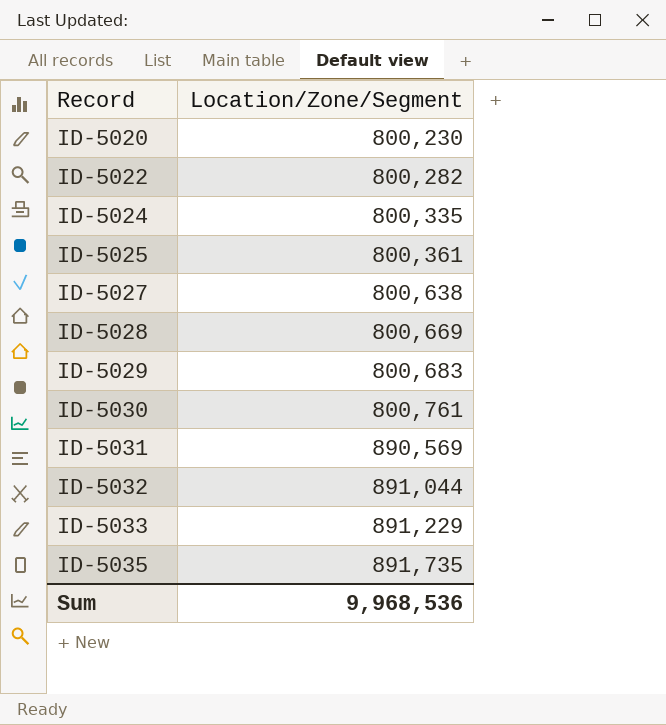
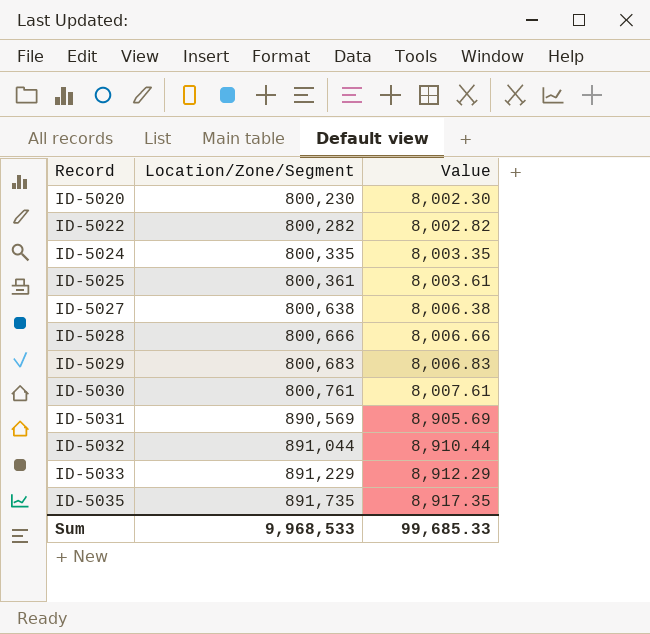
column Value | formula: none -> [Location/Zone/Segment] * 0.01
ID-5028 | Location/Zone/Segment: 800,669 -> 800,666
Sum | Location/Zone/Segment: 9,968,536 -> 9,968,533

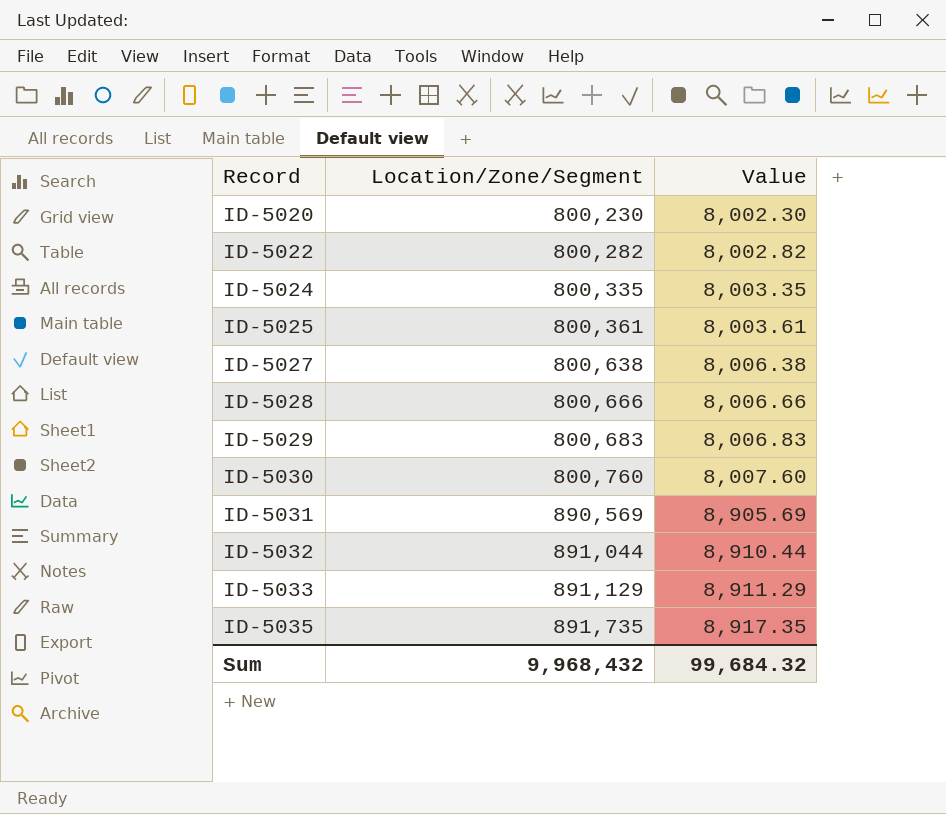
ID-5030 | Location/Zone/Segment: 800,761 -> 800,760
ID-5030 | Value: 8,007.61 -> 8,007.60
ID-5033 | Location/Zone/Segment: 891,229 -> 891,129
ID-5033 | Value: 8,912.29 -> 8,911.29
Sum | Location/Zone/Segment: 9,968,533 -> 9,968,432
Sum | Value: 99,685.33 -> 99,684.32

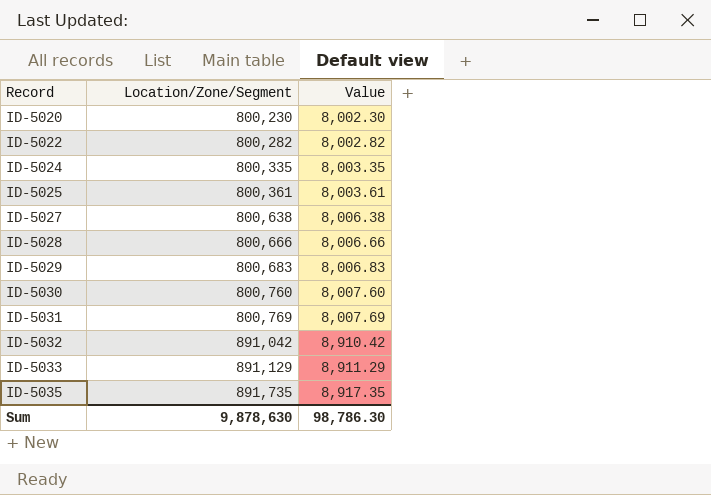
ID-5031 | Location/Zone/Segment: 890,569 -> 800,769
ID-5031 | Value: 8,905.69 -> 8,007.69
ID-5032 | Location/Zone/Segment: 891,044 -> 891,042
ID-5032 | Value: 8,910.44 -> 8,910.42
Sum | Location/Zone/Segment: 9,968,432 -> 9,878,630
Sum | Value: 99,684.32 -> 98,786.30

